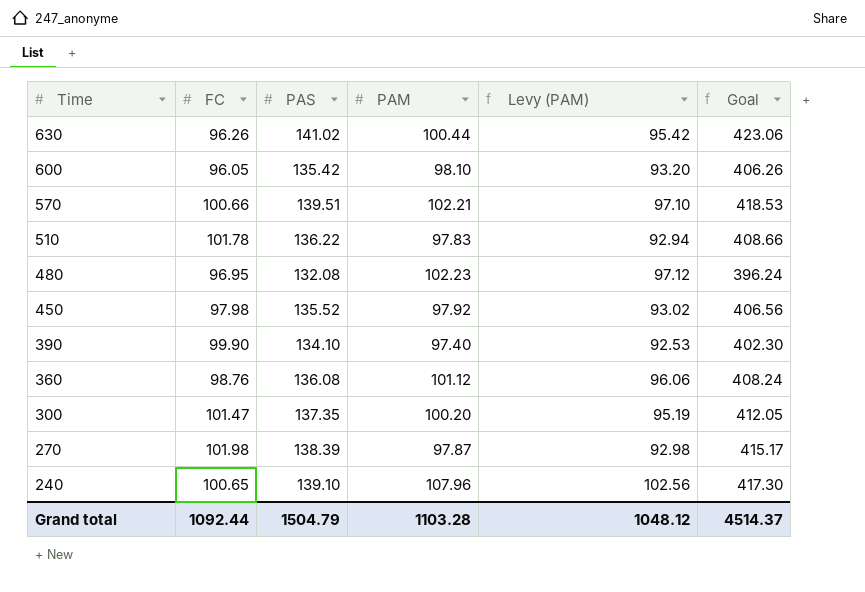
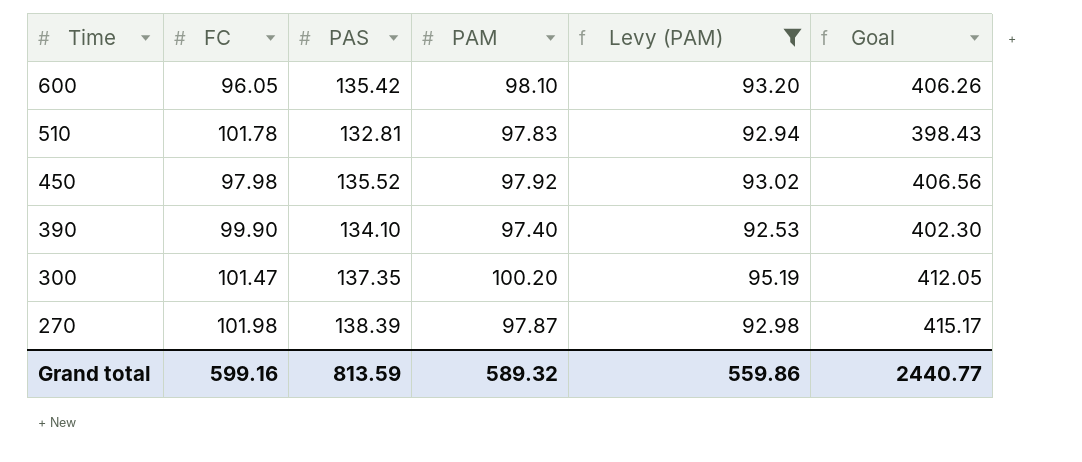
filter: none -> Levy (PAM) <= 95.19
510 | PAS: 136.22 -> 132.81
510 | Goal: 408.66 -> 398.43
Grand total | FC: 1092.44 -> 599.16
Grand total | PAS: 1504.79 -> 813.59
Grand total | PAM: 1103.28 -> 589.32
Grand total | Levy (PAM): 1048.12 -> 559.86
Grand total | Goal: 4514.37 -> 2440.77

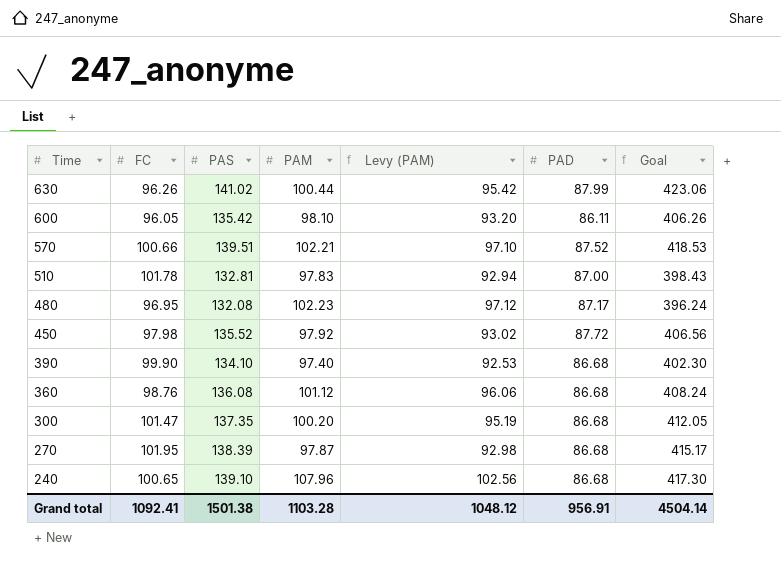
filter: Levy (PAM) <= 95.19 -> none
column PAD | position: none -> 6
270 | FC: 101.98 -> 101.95
Grand total | FC: 599.16 -> 1092.41
Grand total | PAS: 813.59 -> 1501.38
Grand total | PAM: 589.32 -> 1103.28
Grand total | Levy (PAM): 559.86 -> 1048.12
Grand total | Goal: 2440.77 -> 4504.14

